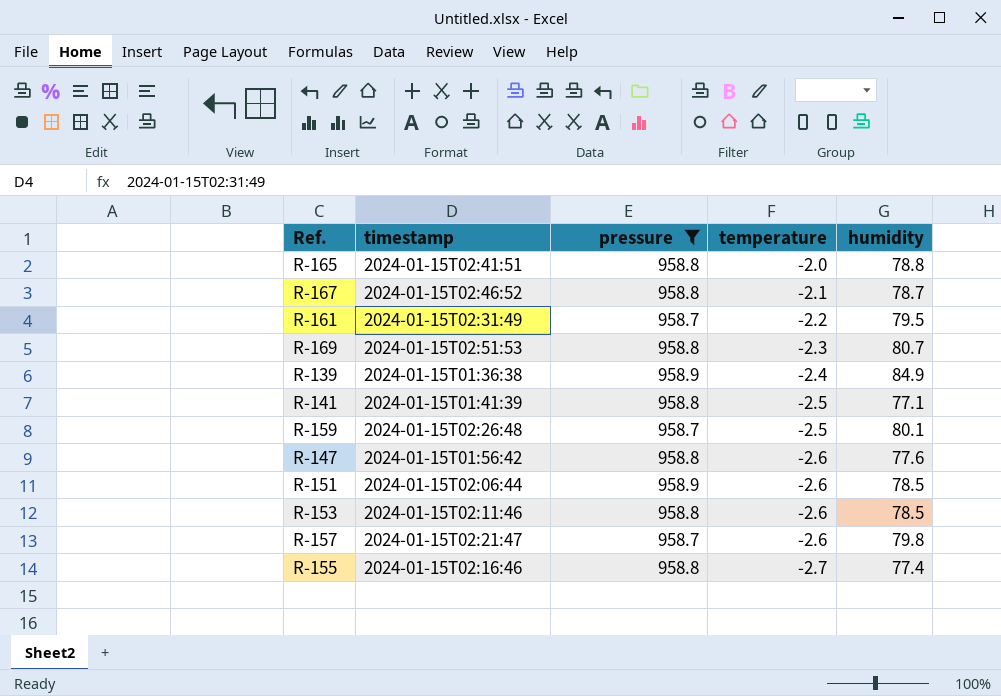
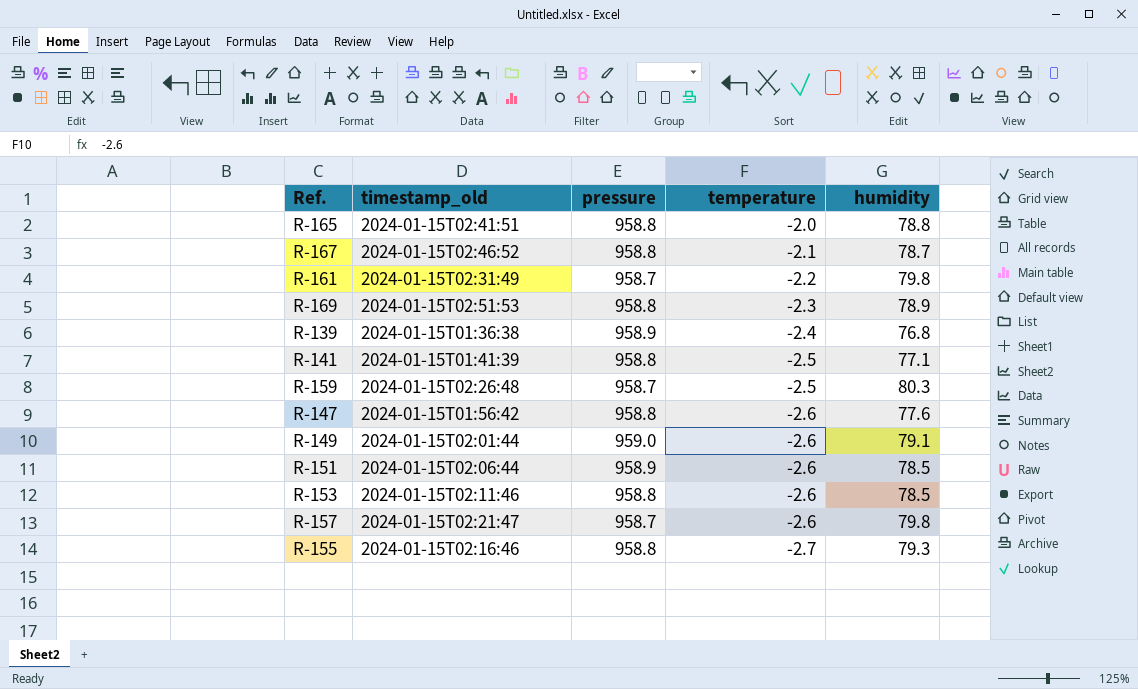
filter: pressure != 959.0 -> none
column name: timestamp -> timestamp_old
R-161 | humidity: 79.5 -> 79.8
R-169 | humidity: 80.7 -> 78.9
R-139 | humidity: 84.9 -> 76.8
R-159 | humidity: 80.1 -> 80.3
R-155 | humidity: 77.4 -> 79.3

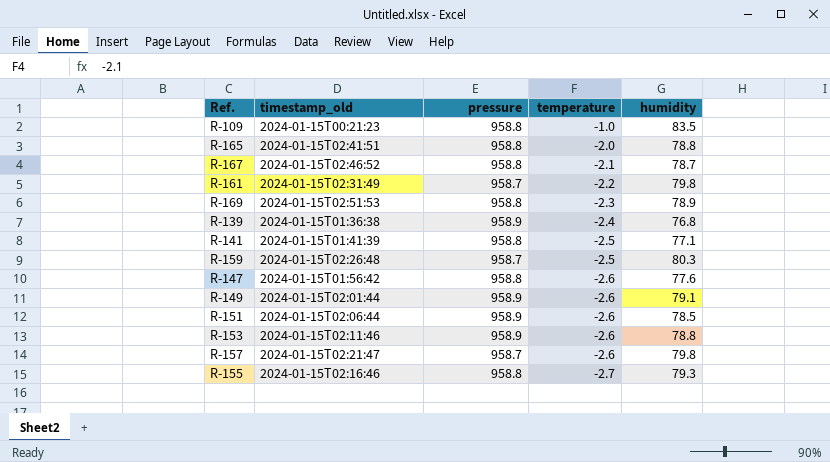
row R-109: none -> 2024-01-15T00:21:23 | 958.8 | -1.0 | 83.5
R-149 | pressure: 959.0 -> 958.9
R-153 | pressure: 958.8 -> 958.9
R-153 | humidity: 78.5 -> 78.8

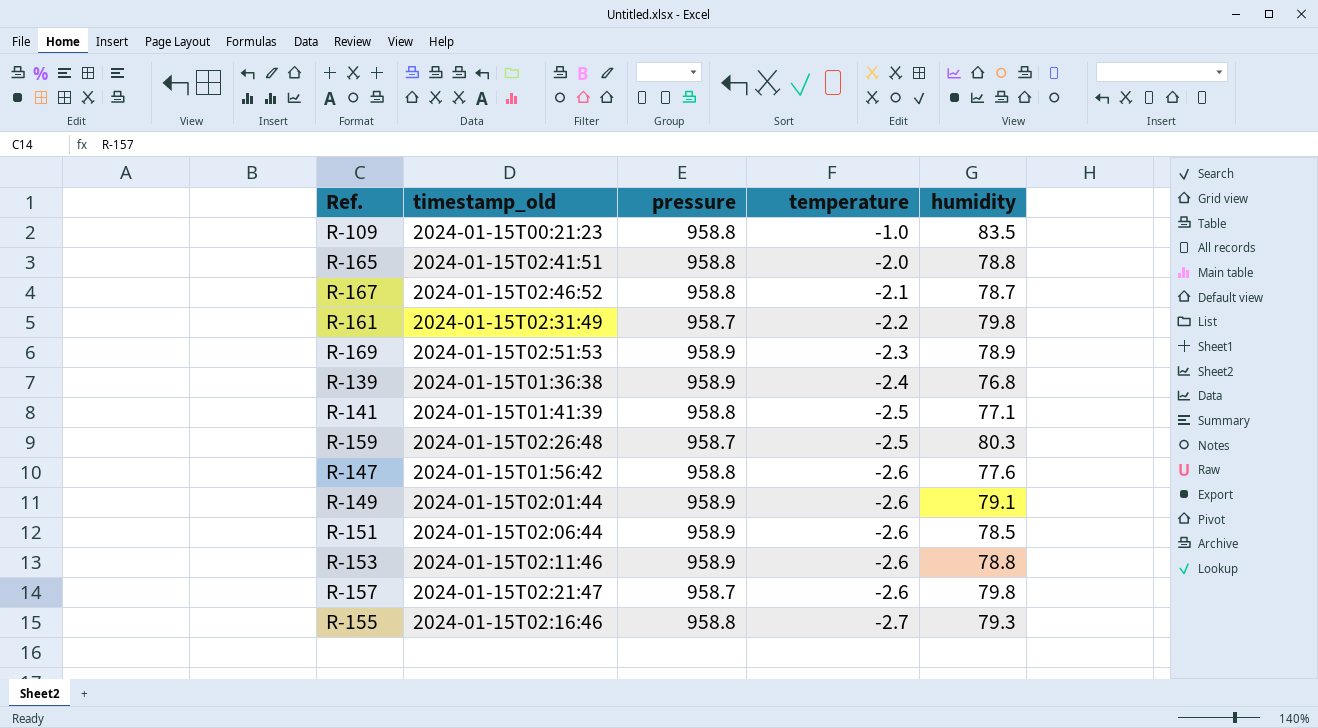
R-169 | pressure: 958.8 -> 958.9

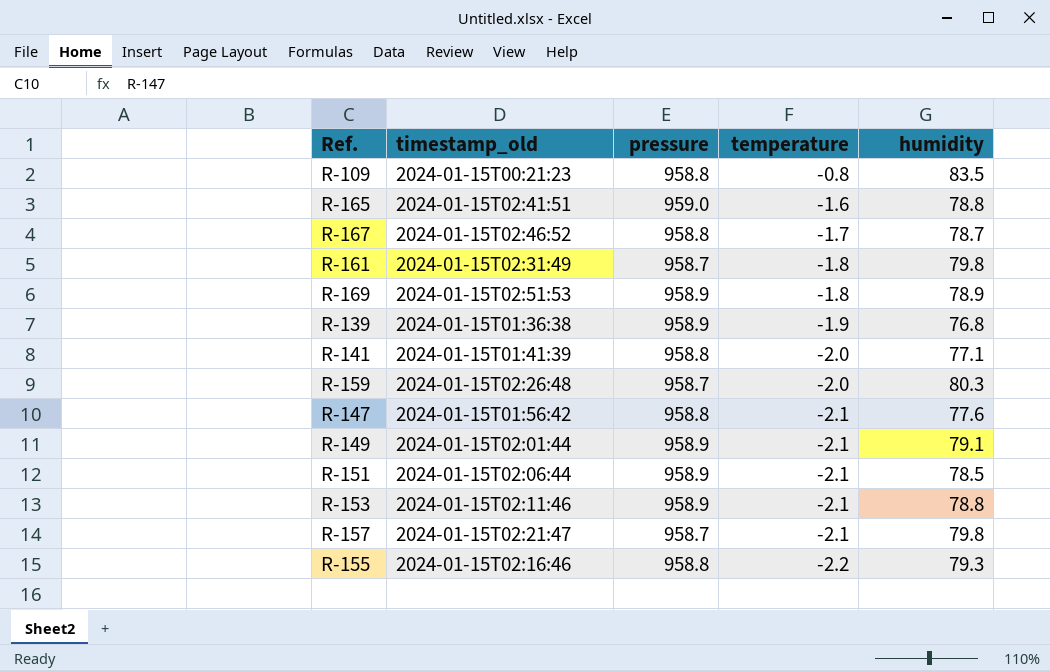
R-109 | temperature: -1.0 -> -0.8
R-165 | pressure: 958.8 -> 959.0
R-165 | temperature: -2.0 -> -1.6
R-167 | temperature: -2.1 -> -1.7
R-161 | temperature: -2.2 -> -1.8
R-169 | temperature: -2.3 -> -1.8
R-139 | temperature: -2.4 -> -1.9
R-141 | temperature: -2.5 -> -2.0
R-159 | temperature: -2.5 -> -2.0
R-147 | temperature: -2.6 -> -2.1
R-149 | temperature: -2.6 -> -2.1
R-151 | temperature: -2.6 -> -2.1
R-153 | temperature: -2.6 -> -2.1
R-157 | temperature: -2.6 -> -2.1
R-155 | temperature: -2.7 -> -2.2

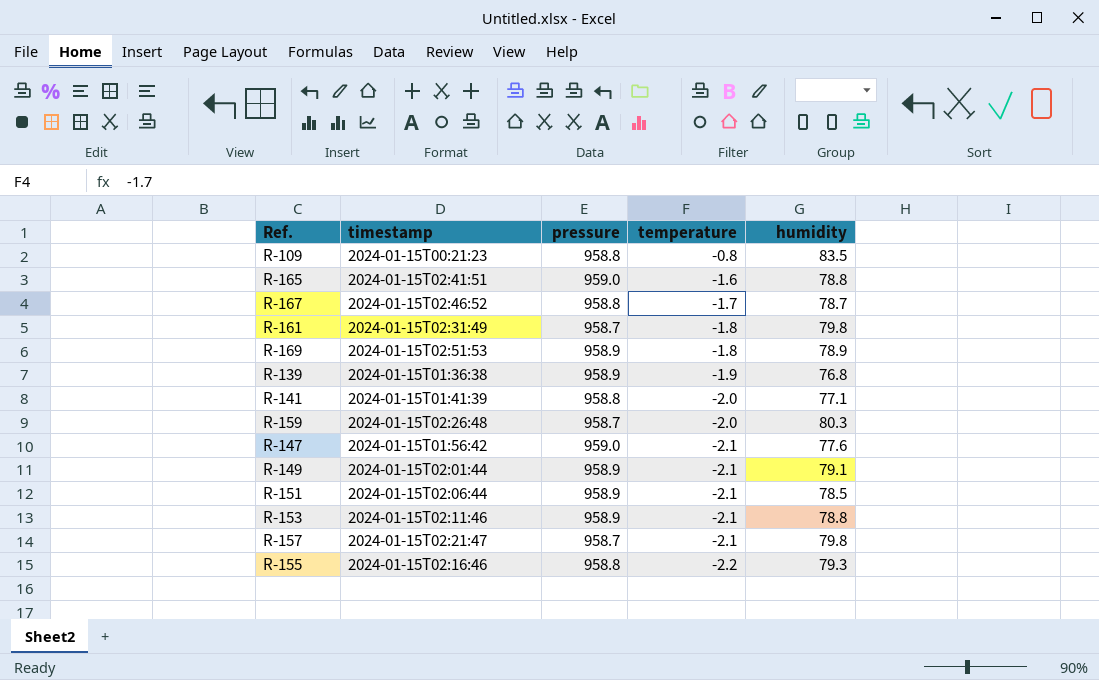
column name: timestamp_old -> timestamp
R-147 | pressure: 958.8 -> 959.0

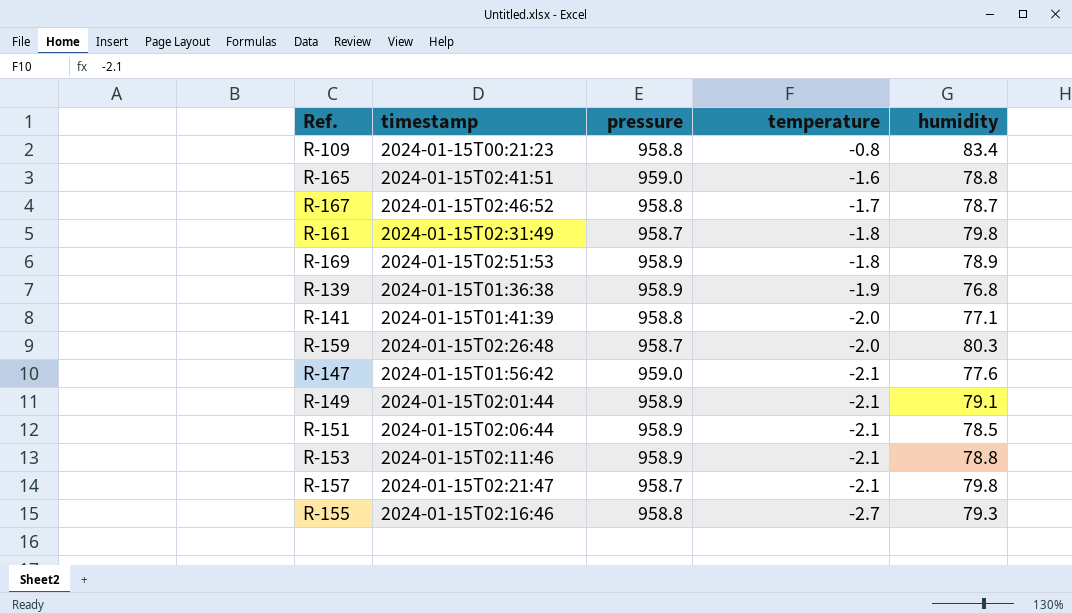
R-109 | humidity: 83.5 -> 83.4
R-155 | temperature: -2.2 -> -2.7

